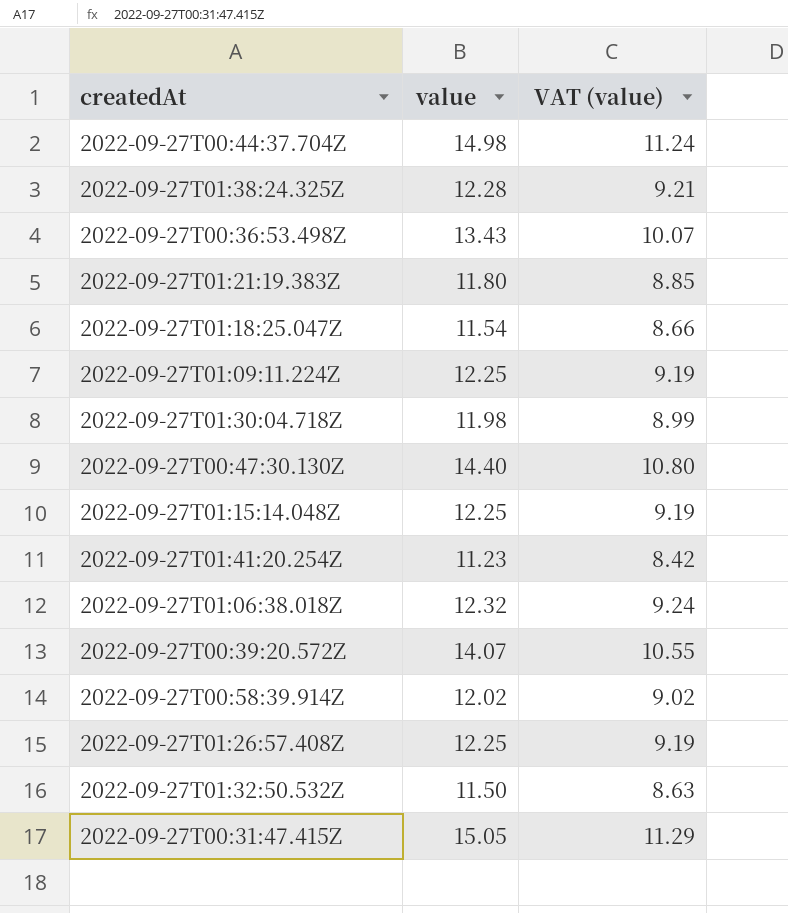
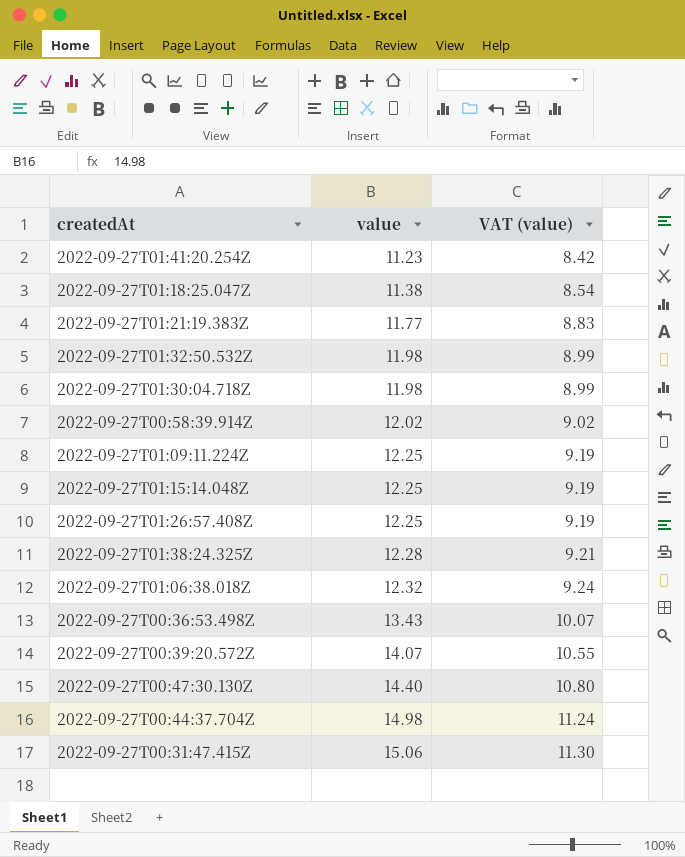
row order: none -> value ascending
2022-09-27T01:18:25.047Z | value: 11.54 -> 11.38
2022-09-27T01:18:25.047Z | VAT (value): 8.66 -> 8.54
2022-09-27T01:21:19.383Z | value: 11.80 -> 11.77
2022-09-27T01:21:19.383Z | VAT (value): 8.85 -> 8.83
2022-09-27T01:32:50.532Z | value: 11.50 -> 11.98
2022-09-27T01:32:50.532Z | VAT (value): 8.63 -> 8.99
2022-09-27T00:31:47.415Z | value: 15.05 -> 15.06
2022-09-27T00:31:47.415Z | VAT (value): 11.29 -> 11.30

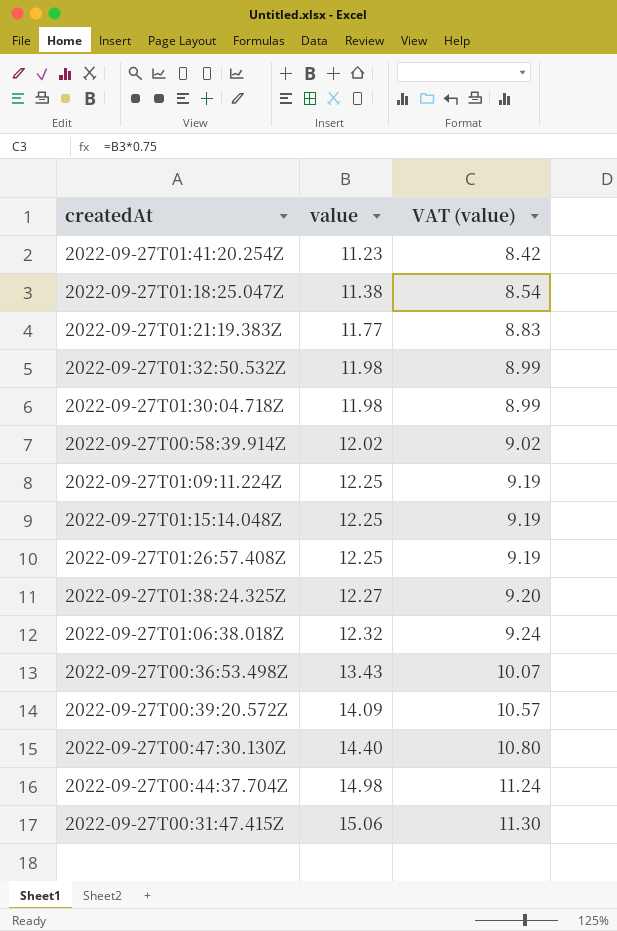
2022-09-27T01:38:24.325Z | value: 12.28 -> 12.27
2022-09-27T01:38:24.325Z | VAT (value): 9.21 -> 9.20
2022-09-27T00:39:20.572Z | value: 14.07 -> 14.09
2022-09-27T00:39:20.572Z | VAT (value): 10.55 -> 10.57

